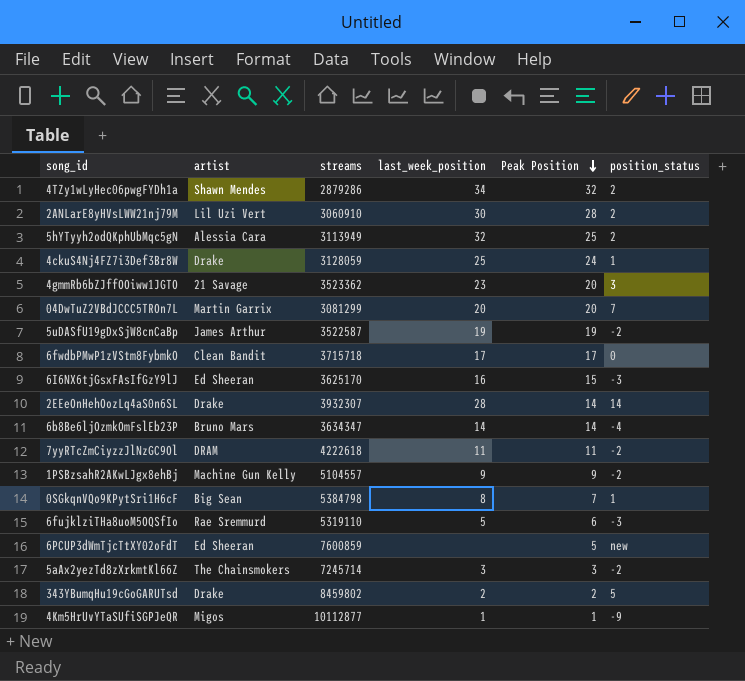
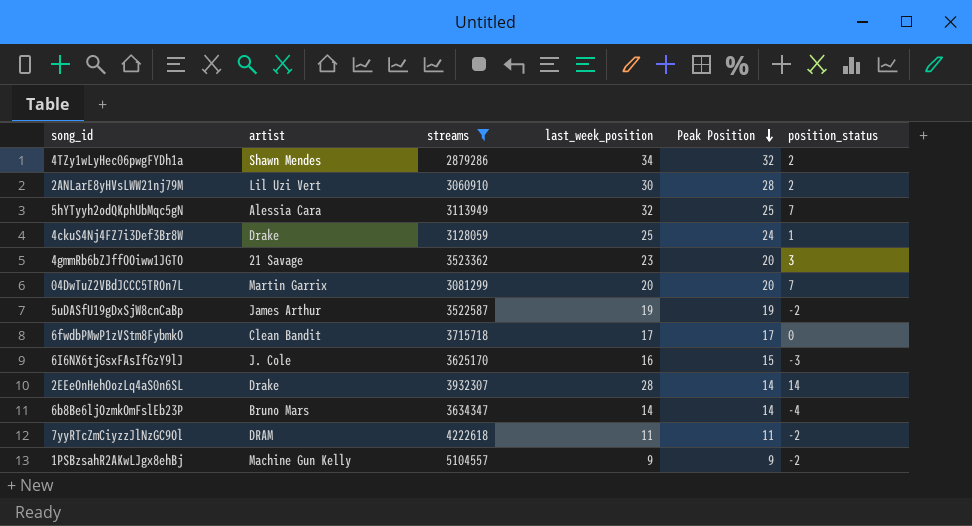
filter: none -> streams <= 5104557
5hYTyyh2odQKphUbMqc5gN | position_status: 2 -> 7
6I6NX6tjGsxFAsIfGzY9lJ | artist: Ed Sheeran -> J. Cole

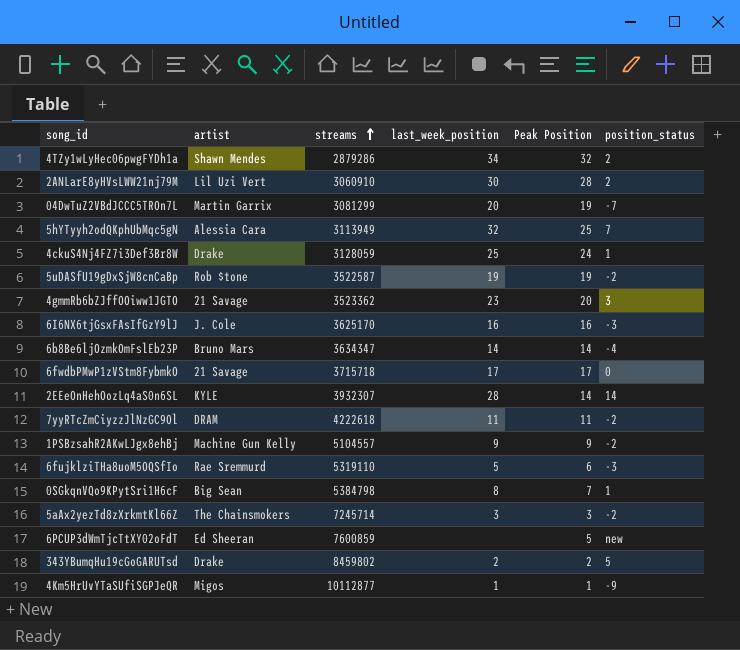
filter: streams <= 5104557 -> none
row order: Peak Position descending -> streams ascending
04DwTuZ2VBdJCCC5TROn7L | Peak Position: 20 -> 19
04DwTuZ2VBdJCCC5TROn7L | position_status: 7 -> -7
5uDASfU19gDxSjW8cnCaBp | artist: James Arthur -> Rob $tone
6I6NX6tjGsxFAsIfGzY9lJ | Peak Position: 15 -> 16
6fwdbPMwP1zVStm8FybmkO | artist: Clean Bandit -> 21 Savage
2EEeOnHehOozLq4aS0n6SL | artist: Drake -> KYLE

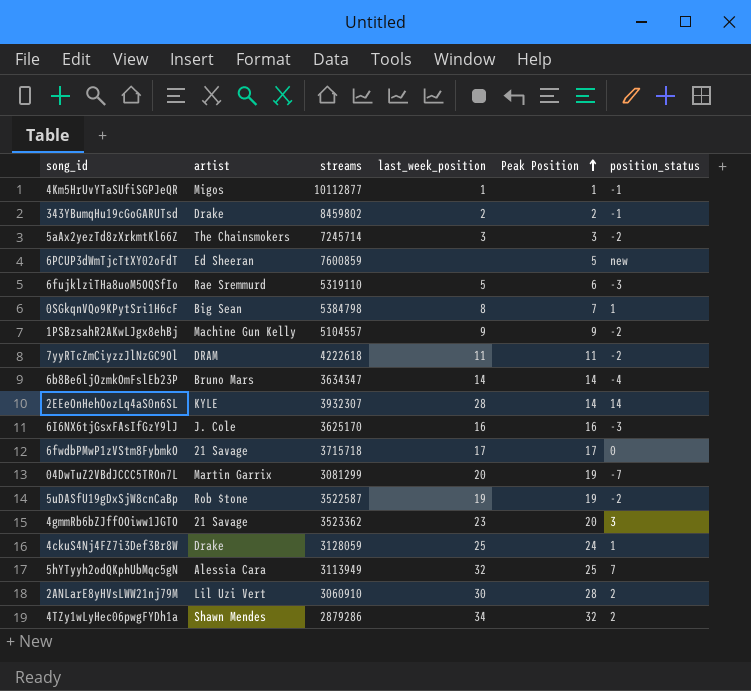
row order: streams ascending -> Peak Position ascending
4Km5HrUvYTaSUfiSGPJeQR | position_status: -9 -> -1
343YBumqHu19cGoGARUTsd | position_status: 5 -> -1

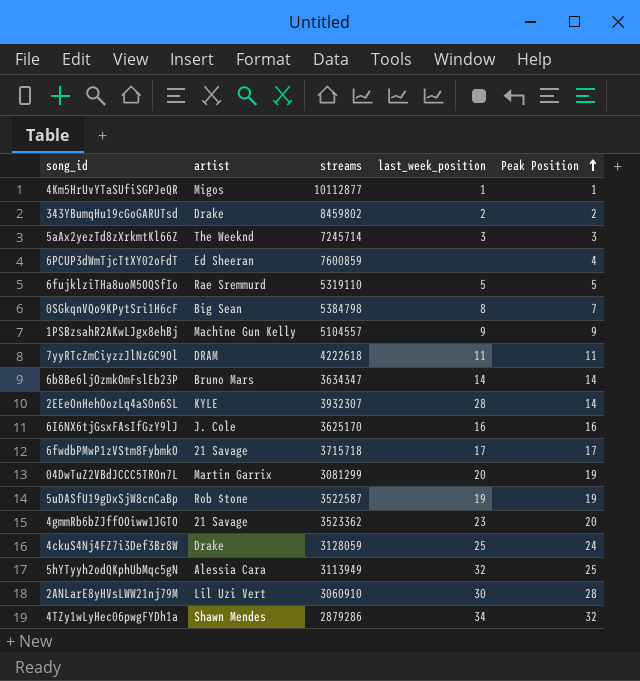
column position_status | position: 6 -> none
5aAx2yezTd8zXrkmtKl66Z | artist: The Chainsmokers -> The Weeknd
6PCUP3dWmTjcTtXY02oFdT | Peak Position: 5 -> 4
6fujklziTHa8uoM5OQSfIo | Peak Position: 6 -> 5

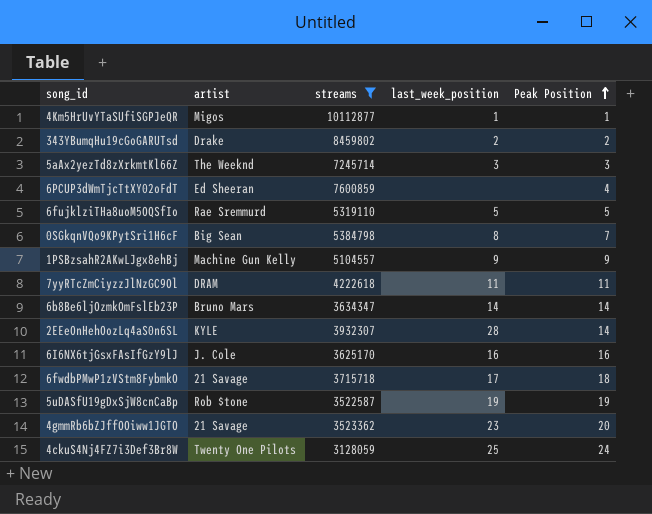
filter: none -> streams >= 3128059
6fwdbPMwP1zVStm8FybmkO | Peak Position: 17 -> 18
4ckuS4Nj4FZ7i3Def3Br8W | artist: Drake -> Twenty One Pilots

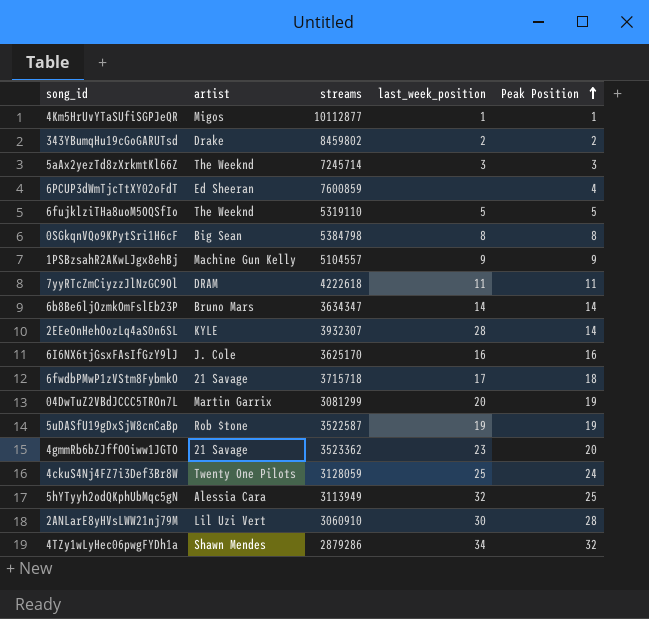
filter: streams >= 3128059 -> none
6fujklziTHa8uoM5OQSfIo | artist: Rae Sremmurd -> The Weeknd
0SGkqnVQo9KPytSri1H6cF | Peak Position: 7 -> 8

